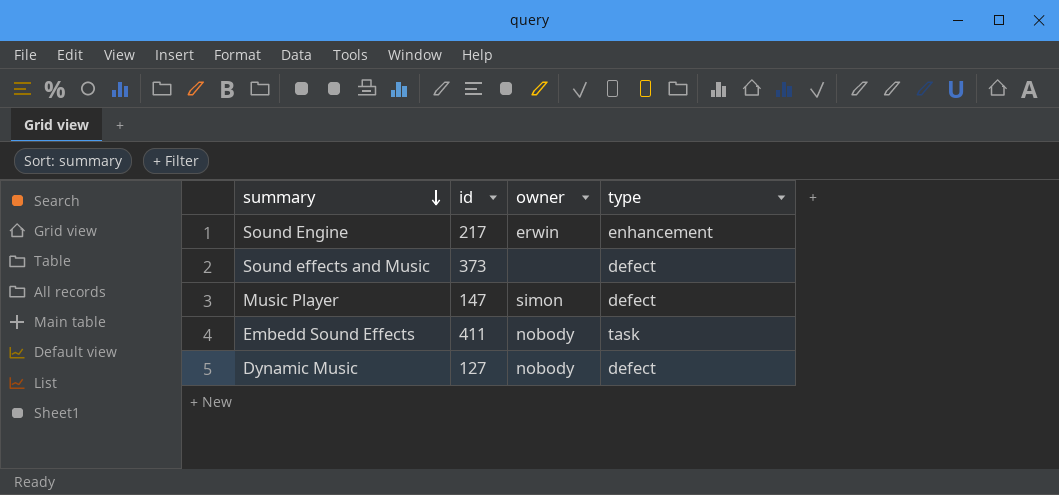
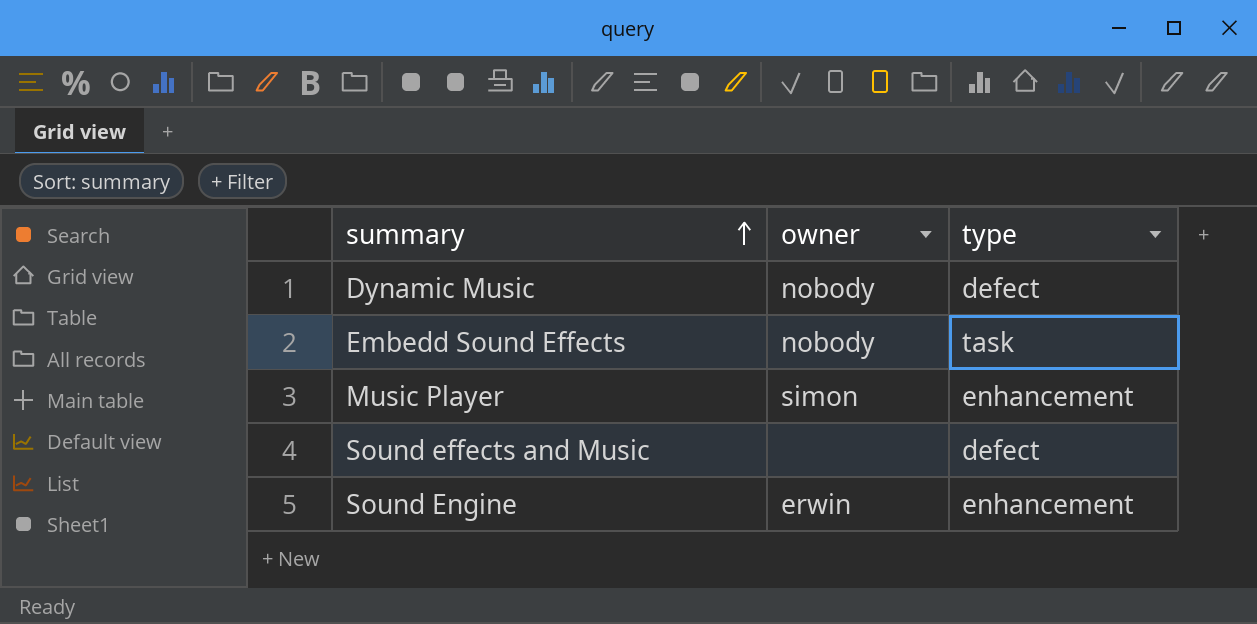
row order: summary descending -> summary ascending
column id | position: 2 -> none
Music Player | type: defect -> enhancement

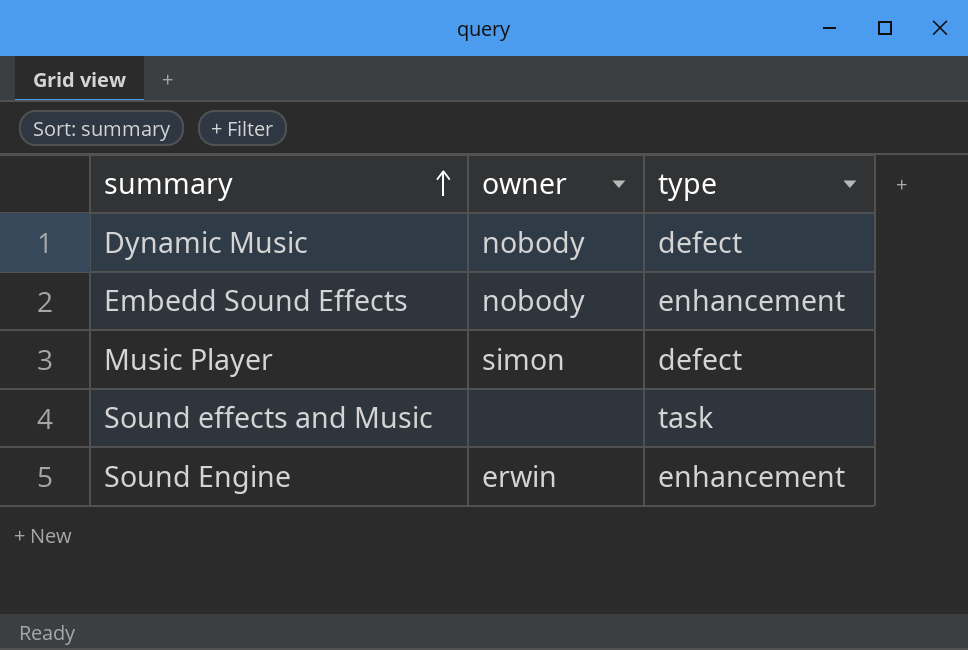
Embedd Sound Effects | type: task -> enhancement
Music Player | type: enhancement -> defect
Sound effects and Music | type: defect -> task

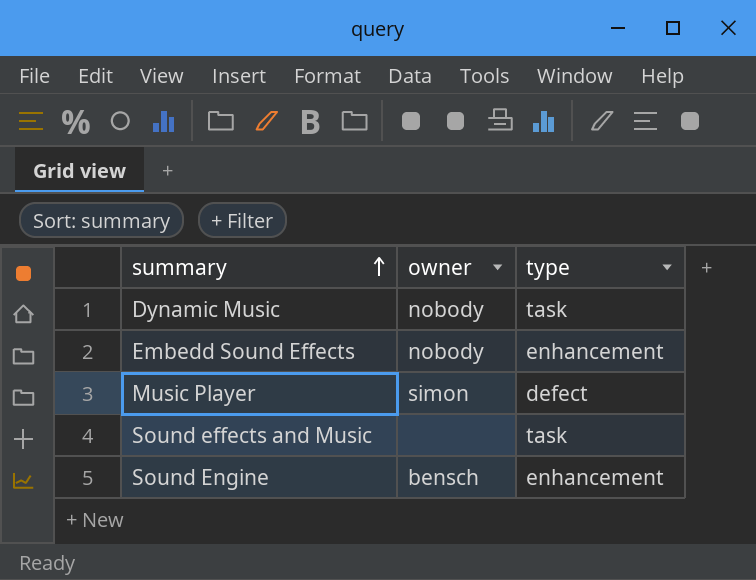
Dynamic Music | type: defect -> task
Sound Engine | owner: erwin -> bensch

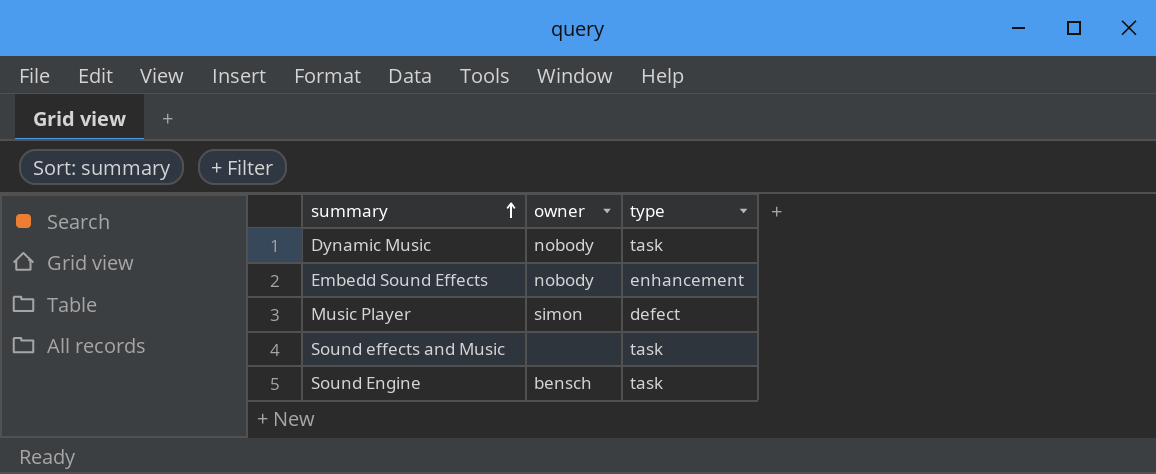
Sound Engine | type: enhancement -> task

